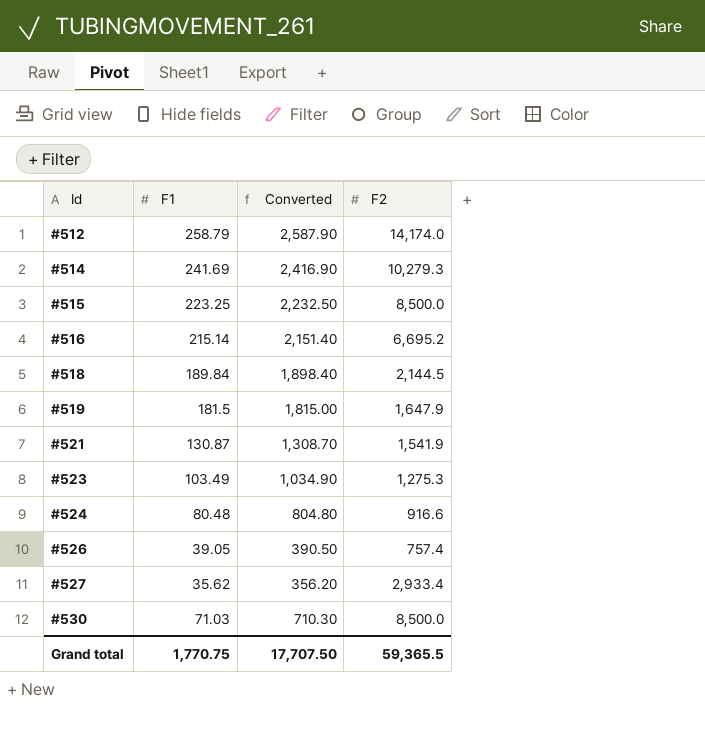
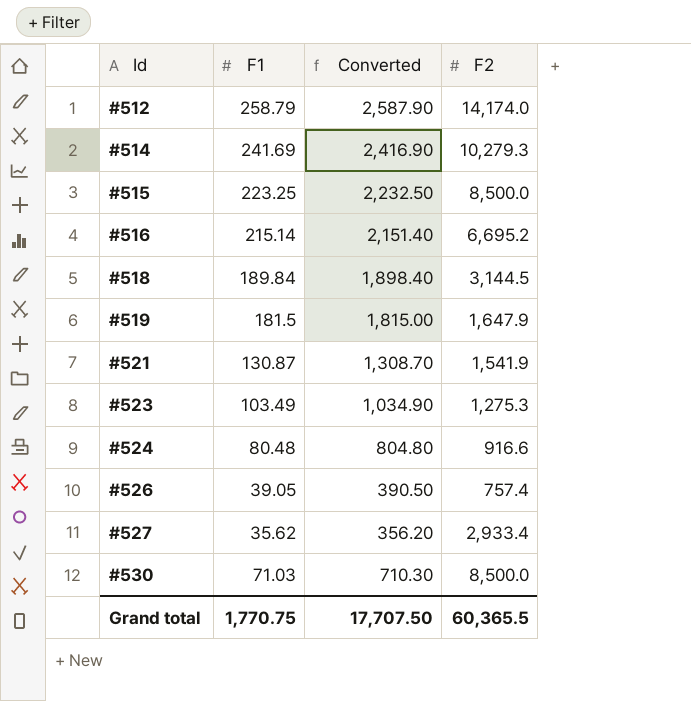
#518 | F2: 2,144.5 -> 3,144.5
Grand total | F2: 59,365.5 -> 60,365.5

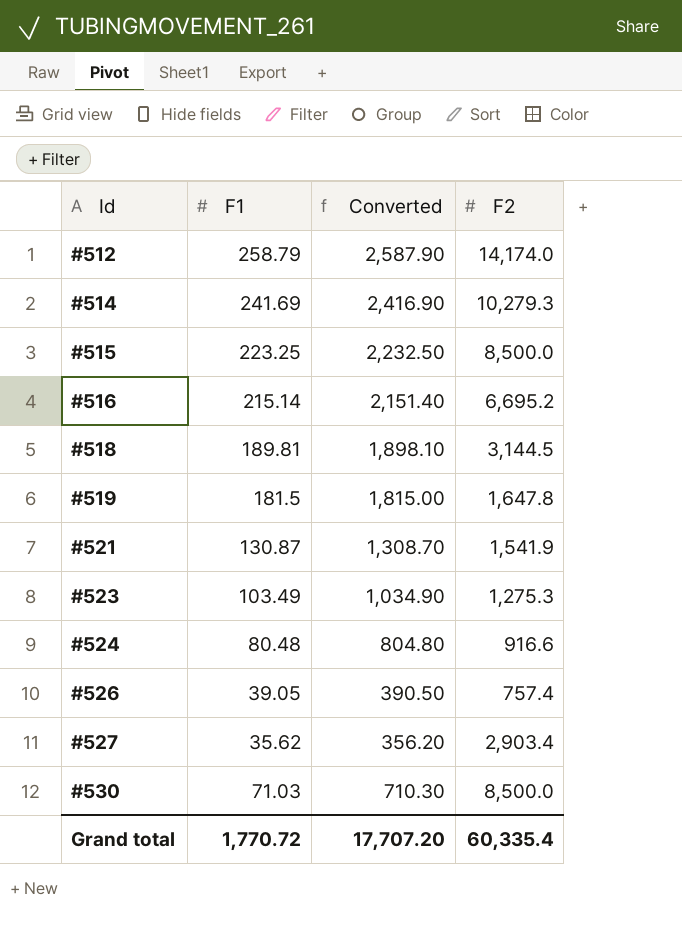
#518 | F1: 189.84 -> 189.81
#518 | Converted: 1,898.40 -> 1,898.10
#519 | F2: 1,647.9 -> 1,647.8
#527 | F2: 2,933.4 -> 2,903.4
Grand total | F1: 1,770.75 -> 1,770.72
Grand total | Converted: 17,707.50 -> 17,707.20
Grand total | F2: 60,365.5 -> 60,335.4

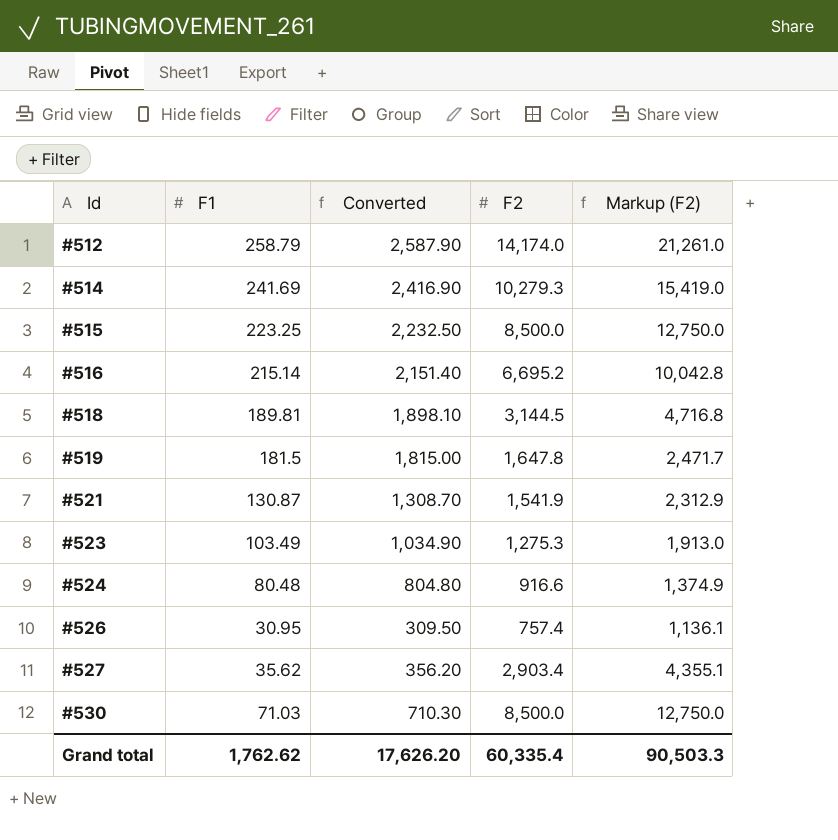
column Markup (F2) | formula: none -> [F2] * 1.5
#526 | F1: 39.05 -> 30.95
#526 | Converted: 390.50 -> 309.50
Grand total | F1: 1,770.72 -> 1,762.62
Grand total | Converted: 17,707.20 -> 17,626.20

